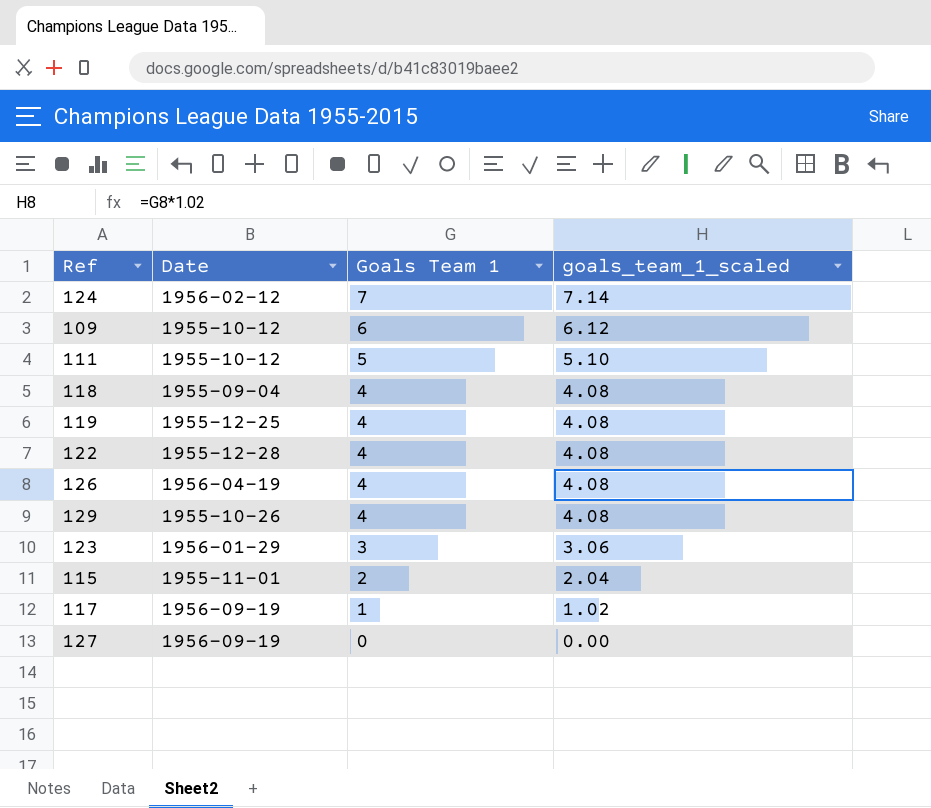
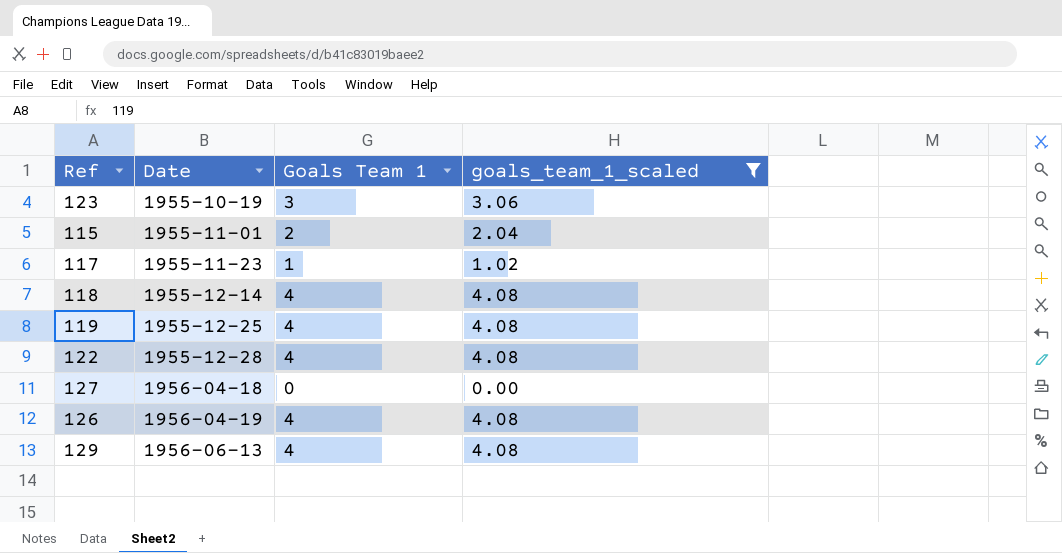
filter: none -> goals_team_1_scaled <= 4.08
row order: Goals Team 1 descending -> Date ascending
123 | Date: 1956-01-29 -> 1955-10-19
117 | Date: 1956-09-19 -> 1955-11-23
118 | Date: 1955-09-04 -> 1955-12-14
127 | Date: 1956-09-19 -> 1956-04-18
129 | Date: 1955-10-26 -> 1956-06-13

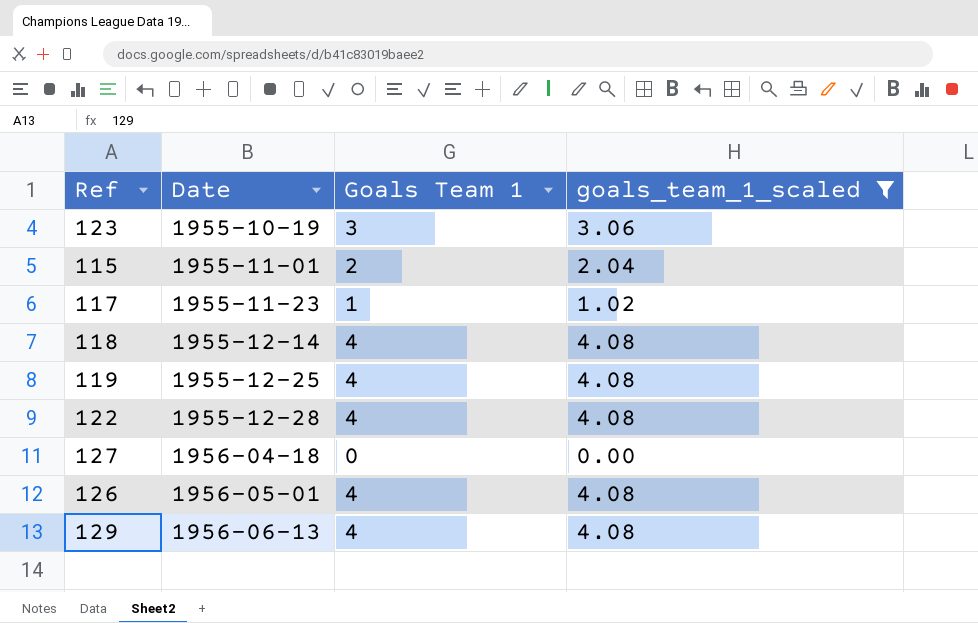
126 | Date: 1956-04-19 -> 1956-05-01

